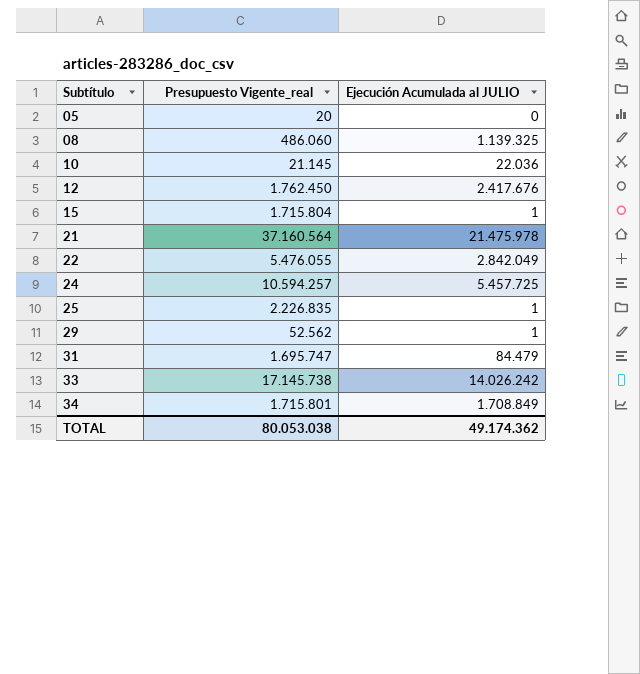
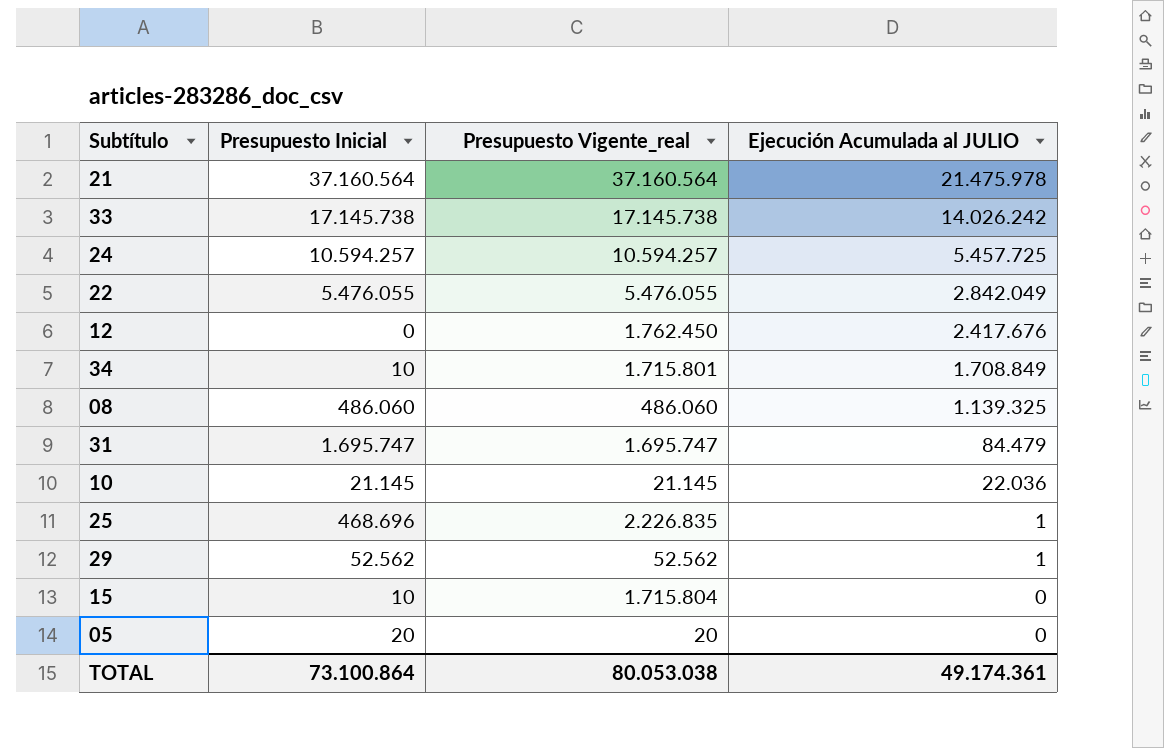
row order: Subtítulo ascending -> Ejecución Acumulada al JULIO descending
column Presupuesto Inicial | position: none -> 2
15 | Ejecución Acumulada al JULIO: 1 -> 0
TOTAL | Ejecución Acumulada al JULIO: 49.174.362 -> 49.174.361

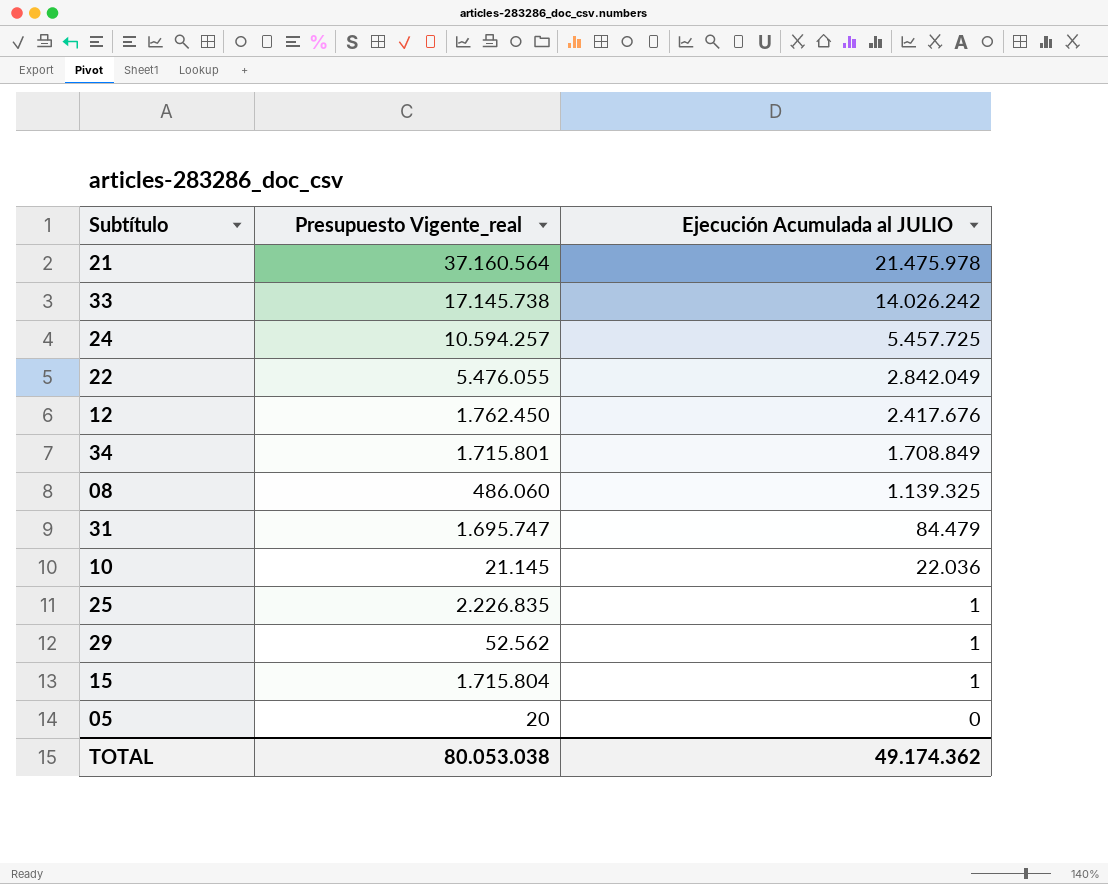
column Presupuesto Inicial | position: 2 -> none
15 | Ejecución Acumulada al JULIO: 0 -> 1
TOTAL | Ejecución Acumulada al JULIO: 49.174.361 -> 49.174.362

